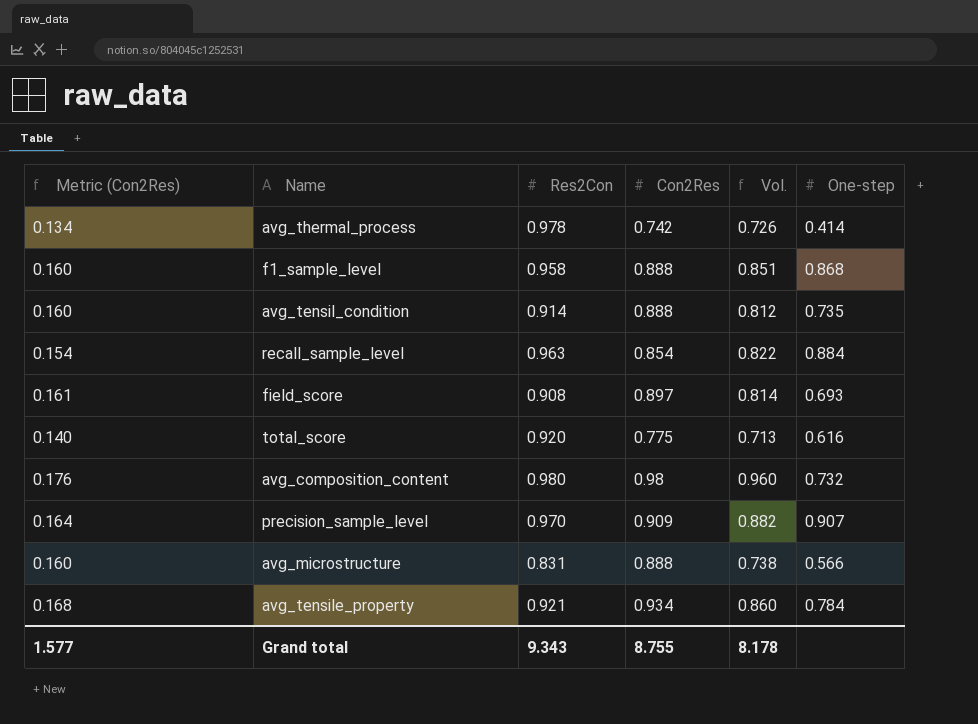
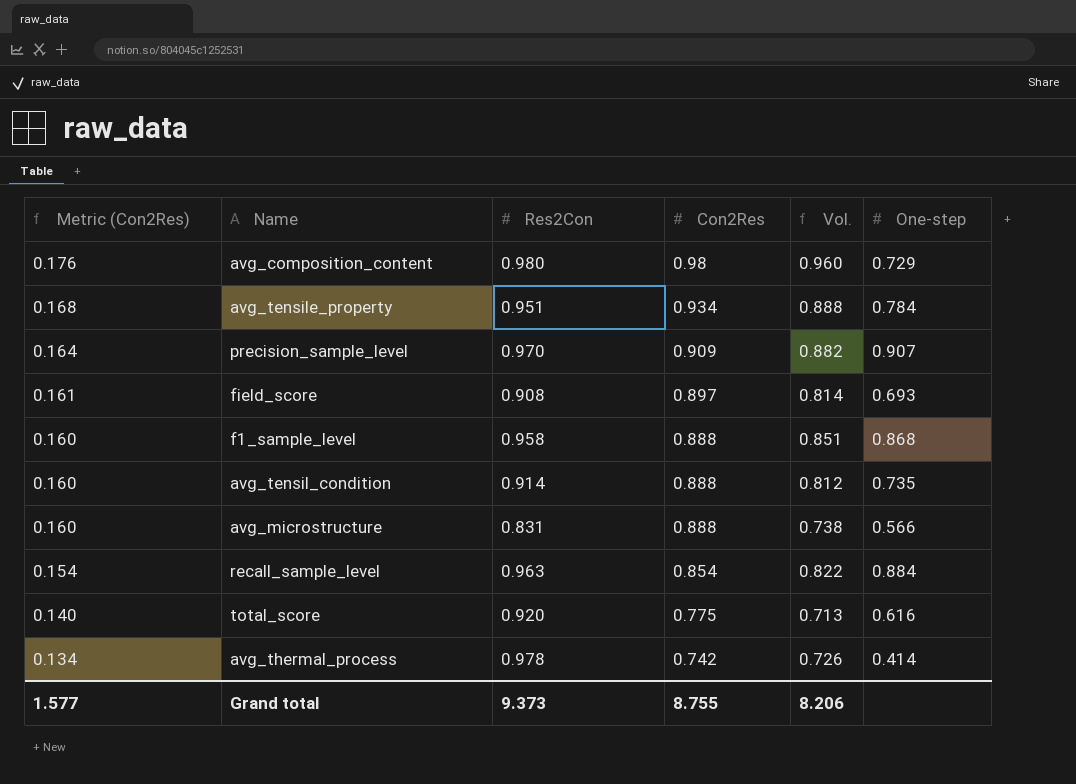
row order: none -> Metric (Con2Res) descending
avg_composition_content | One-step: 0.732 -> 0.729
avg_tensile_property | Res2Con: 0.921 -> 0.951
avg_tensile_property | Vol.: 0.860 -> 0.888
Grand total | Res2Con: 9.343 -> 9.373
Grand total | Vol.: 8.178 -> 8.206

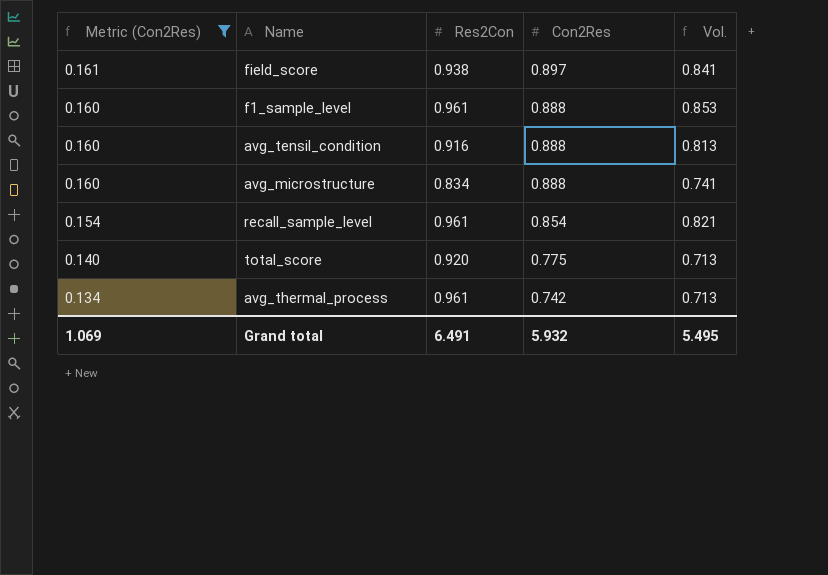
filter: none -> Metric (Con2Res) <= 0.161
column One-step | position: 6 -> none
field_score | Res2Con: 0.908 -> 0.938
field_score | Vol.: 0.814 -> 0.841
f1_sample_level | Res2Con: 0.958 -> 0.961
f1_sample_level | Vol.: 0.851 -> 0.853
avg_tensil_condition | Res2Con: 0.914 -> 0.916
avg_tensil_condition | Vol.: 0.812 -> 0.813
avg_microstructure | Res2Con: 0.831 -> 0.834
avg_microstructure | Vol.: 0.738 -> 0.741
recall_sample_level | Res2Con: 0.963 -> 0.961
recall_sample_level | Vol.: 0.822 -> 0.821
avg_thermal_process | Res2Con: 0.978 -> 0.961
avg_thermal_process | Vol.: 0.726 -> 0.713
Grand total | Metric (Con2Res): 1.577 -> 1.069
Grand total | Res2Con: 9.373 -> 6.491
Grand total | Con2Res: 8.755 -> 5.932
Grand total | Vol.: 8.206 -> 5.495

